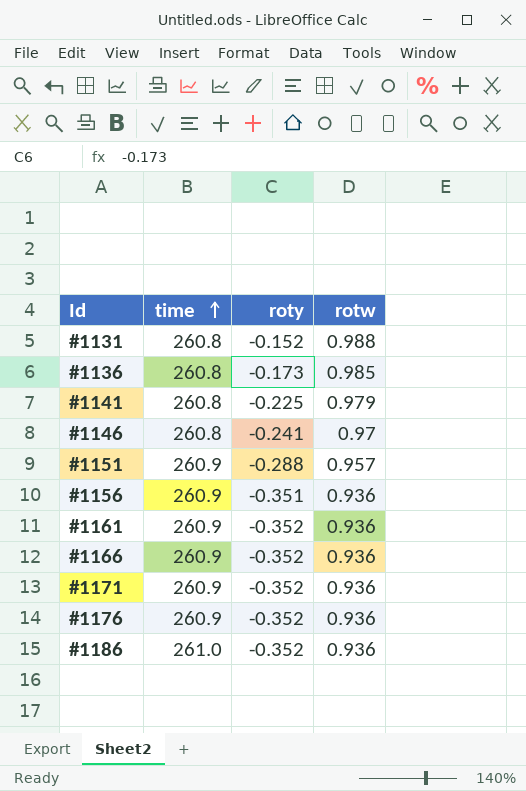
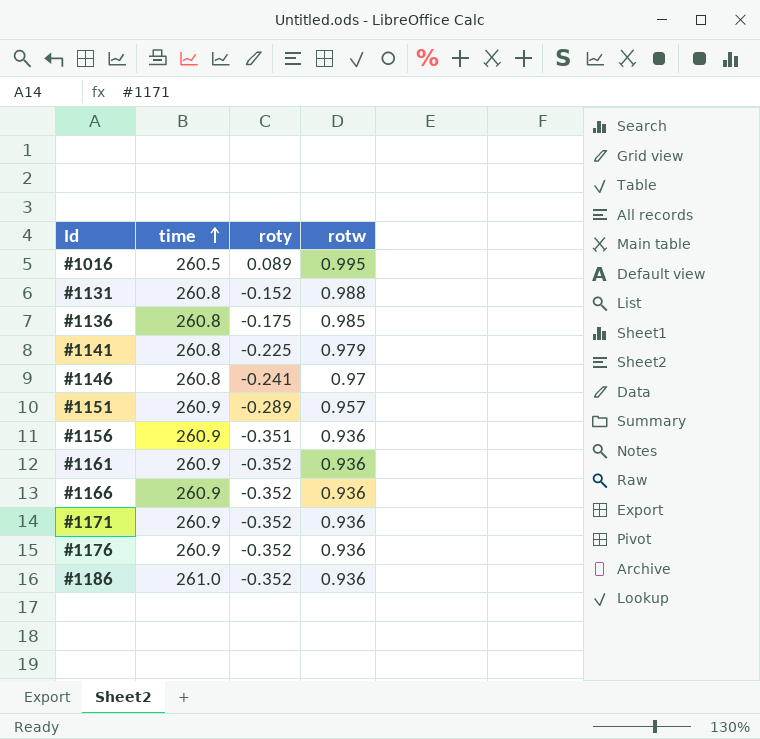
row #1016: none -> 260.5 | 0.089 | 0.995
#1136 | roty: -0.173 -> -0.175
#1151 | roty: -0.288 -> -0.289

